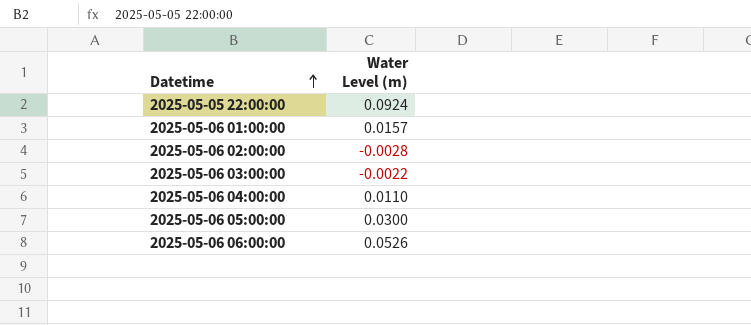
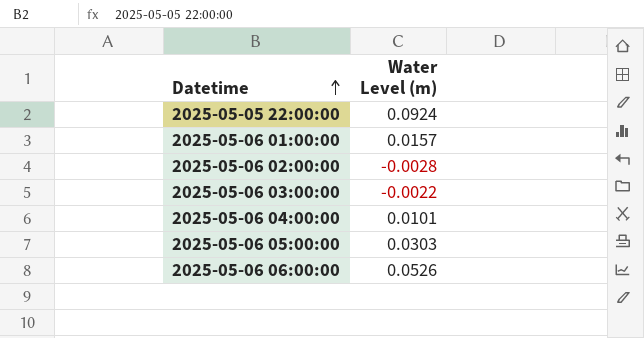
2025-05-06 04:00:00 | Water Level (m): 0.0110 -> 0.0101
2025-05-06 05:00:00 | Water Level (m): 0.0300 -> 0.0303

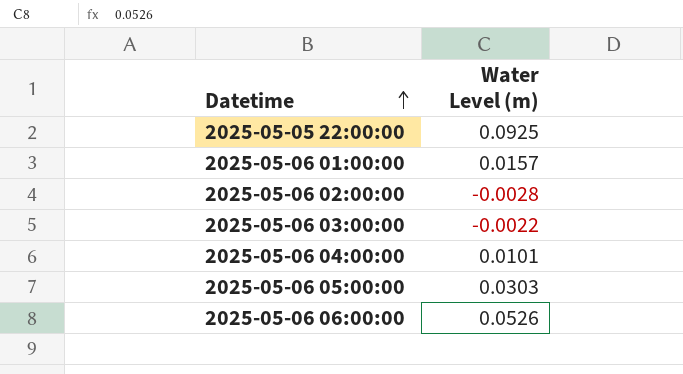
2025-05-05 22:00:00 | Water Level (m): 0.0924 -> 0.0925

